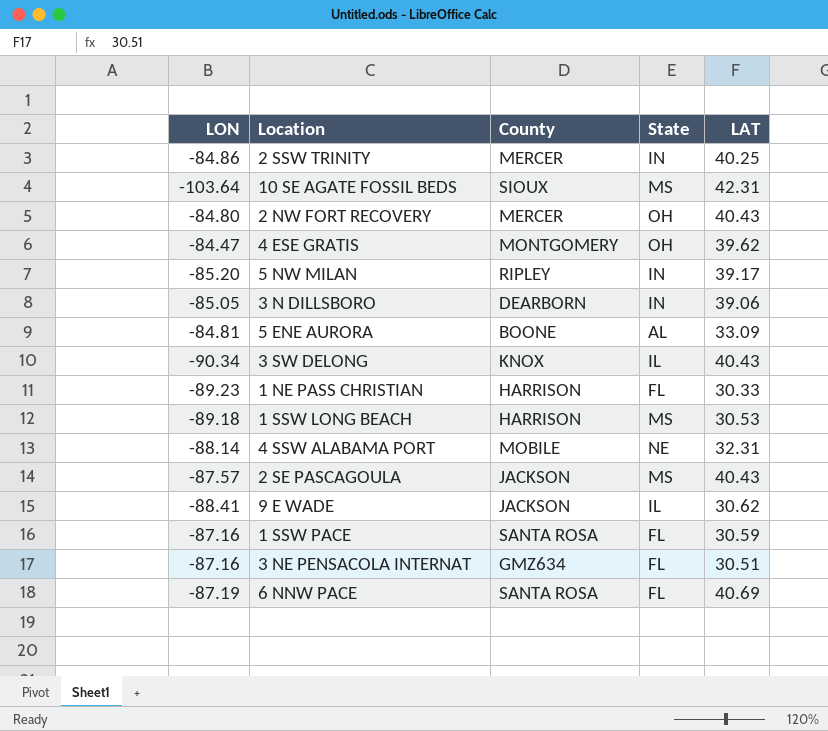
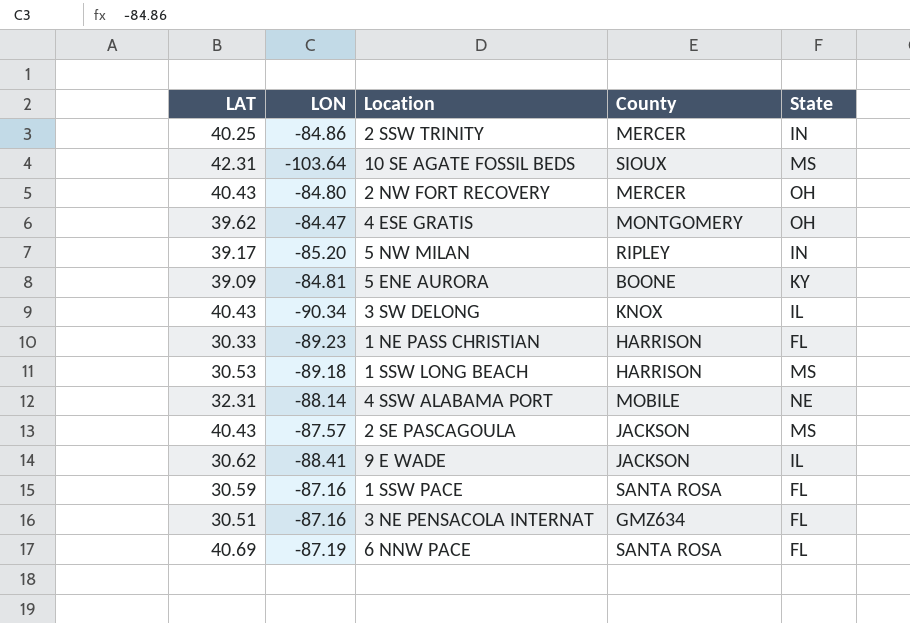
column LAT | position: 5 -> 1
row 3 N DILLSBORO: -85.05 | DEARBORN | IN | 39.06 -> none
5 ENE AURORA | LAT: 33.09 -> 39.09
5 ENE AURORA | State: AL -> KY

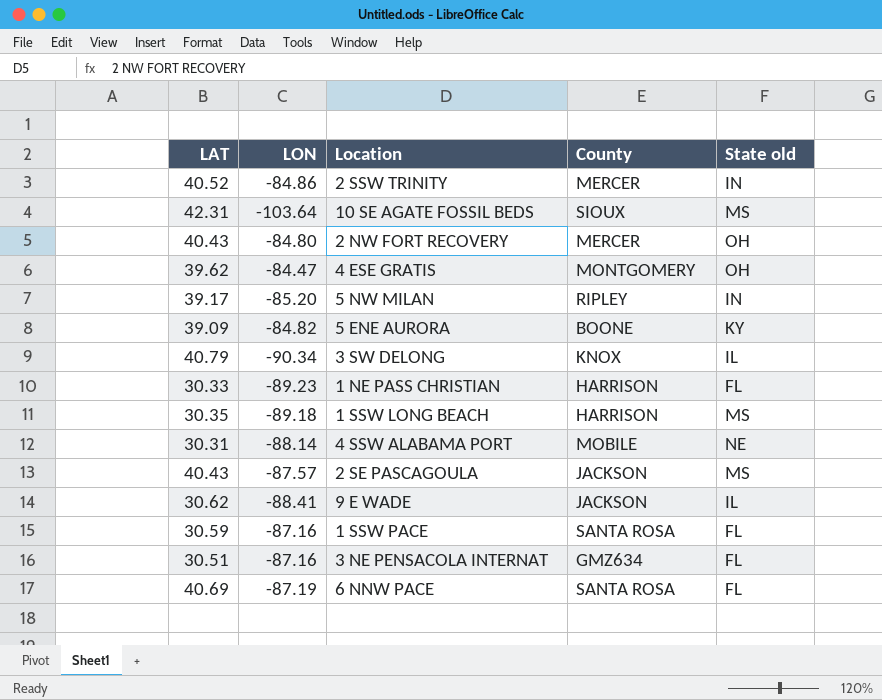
column name: State -> State old
2 SSW TRINITY | LAT: 40.25 -> 40.52
5 ENE AURORA | LON: -84.81 -> -84.82
3 SW DELONG | LAT: 40.43 -> 40.79
1 SSW LONG BEACH | LAT: 30.53 -> 30.35
4 SSW ALABAMA PORT | LAT: 32.31 -> 30.31

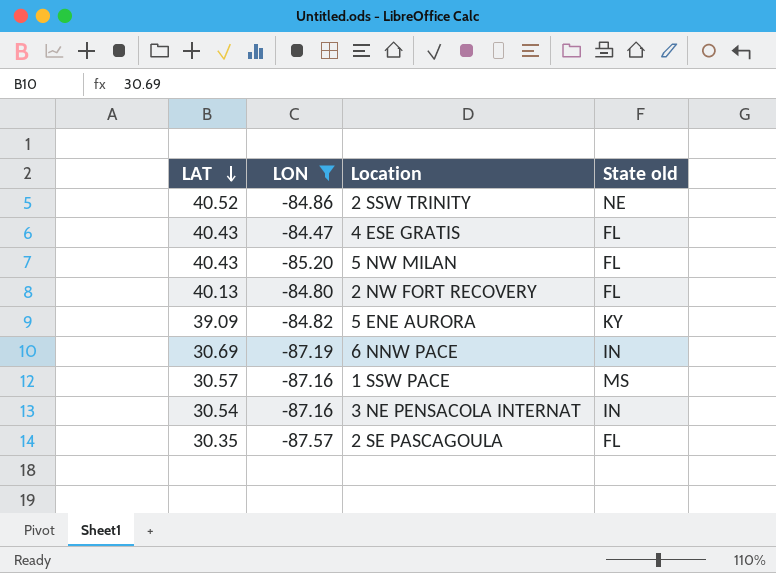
filter: none -> LON >= -87.57
row order: none -> LAT descending
column County | position: 4 -> none
2 SSW TRINITY | State old: IN -> NE
4 ESE GRATIS | LAT: 39.62 -> 40.43
4 ESE GRATIS | State old: OH -> FL
5 NW MILAN | LAT: 39.17 -> 40.43
5 NW MILAN | State old: IN -> FL
2 NW FORT RECOVERY | LAT: 40.43 -> 40.13
2 NW FORT RECOVERY | State old: OH -> FL
6 NNW PACE | LAT: 40.69 -> 30.69
6 NNW PACE | State old: FL -> IN
1 SSW PACE | LAT: 30.59 -> 30.57
1 SSW PACE | State old: FL -> MS
3 NE PENSACOLA INTERNAT | LAT: 30.51 -> 30.54
3 NE PENSACOLA INTERNAT | State old: FL -> IN
2 SE PASCAGOULA | LAT: 40.43 -> 30.35
2 SE PASCAGOULA | State old: MS -> FL

